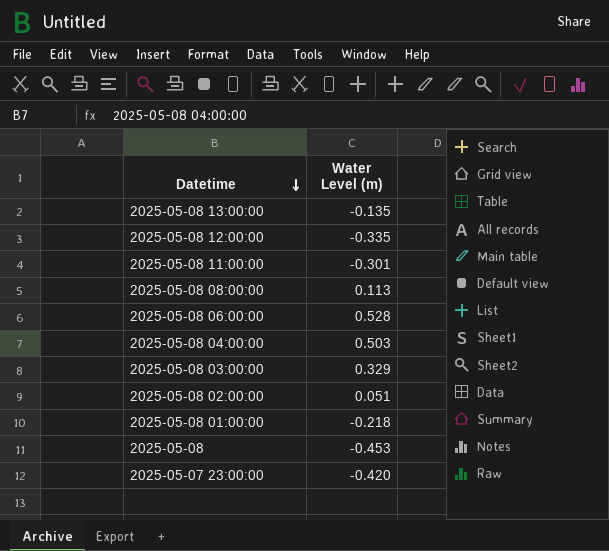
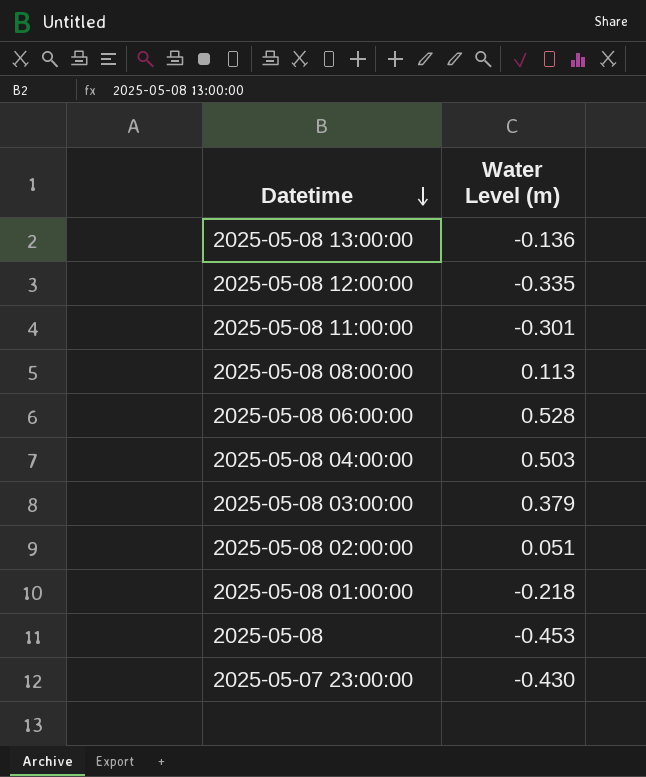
2025-05-08 13:00:00 | Water Level (m): -0.135 -> -0.136
2025-05-08 03:00:00 | Water Level (m): 0.329 -> 0.379
2025-05-07 23:00:00 | Water Level (m): -0.420 -> -0.430

